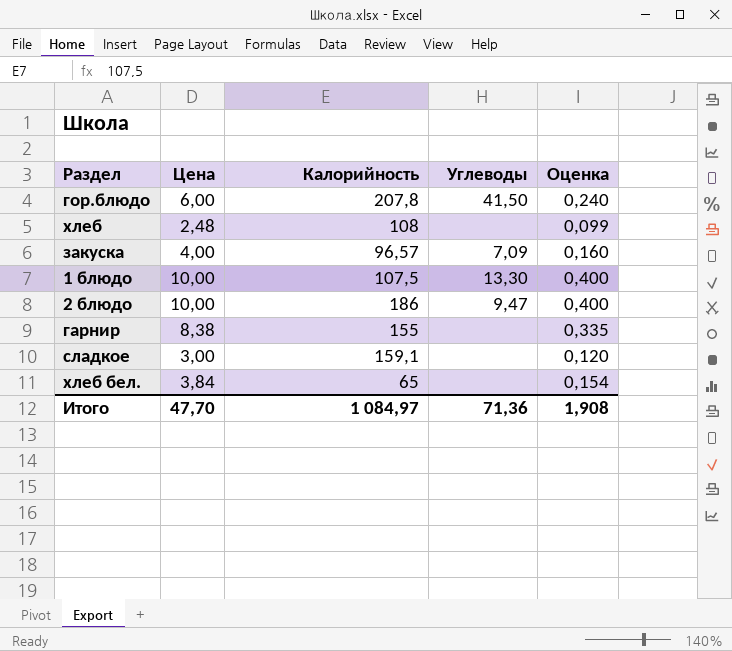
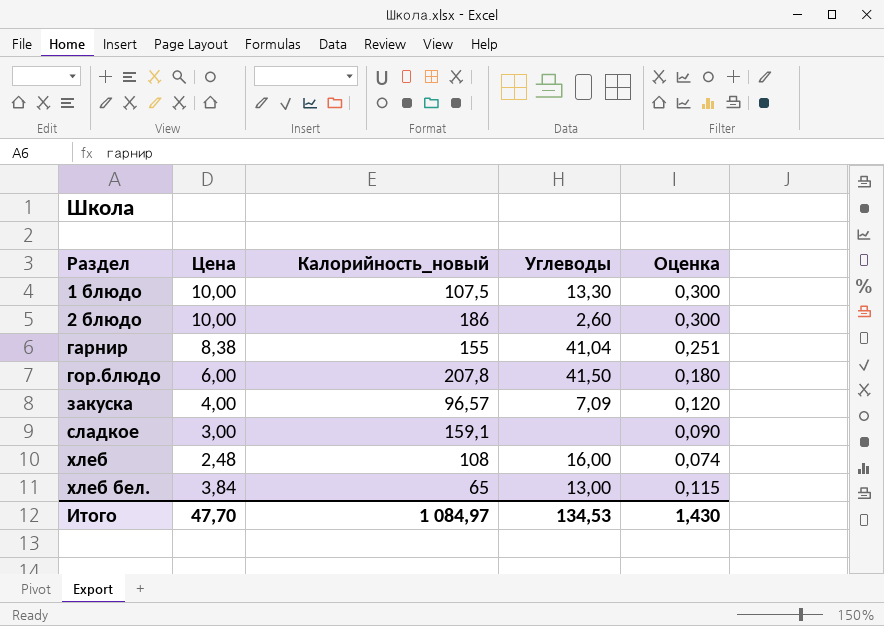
row order: none -> Раздел ascending
column name: Калорийность -> Калорийность_новый
column Оценка | formula: [Цена] * 0,04 -> [Цена] * 0,03
2 блюдо | Углеводы: 9,47 -> 2,60
гарнир | Углеводы: none -> 41,04
хлеб | Углеводы: none -> 16,00
хлеб бел. | Углеводы: none -> 13,00
Итого | Углеводы: 71,36 -> 134,53
Итого | Оценка: 1,908 -> 1,430

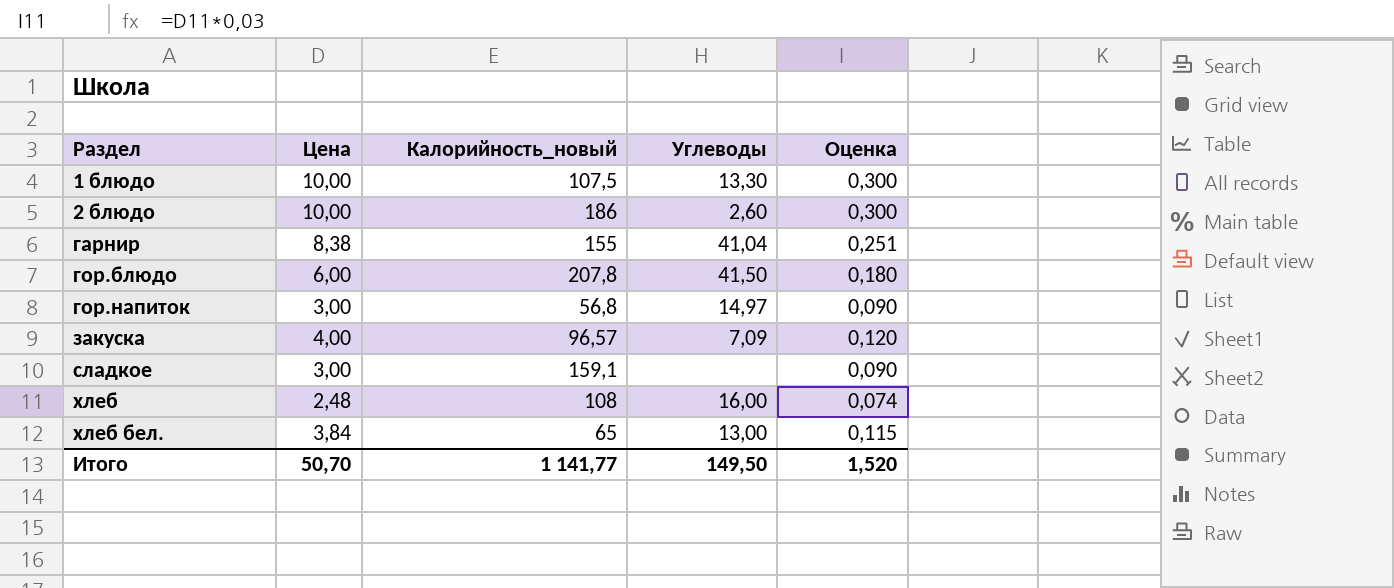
row гор.напиток: none -> 3,00 | 56,8 | 14,97 | 0,090
Итого | Цена: 47,70 -> 50,70
Итого | Калорийность_новый: 1 084,97 -> 1 141,77
Итого | Углеводы: 134,53 -> 149,50
Итого | Оценка: 1,430 -> 1,520

